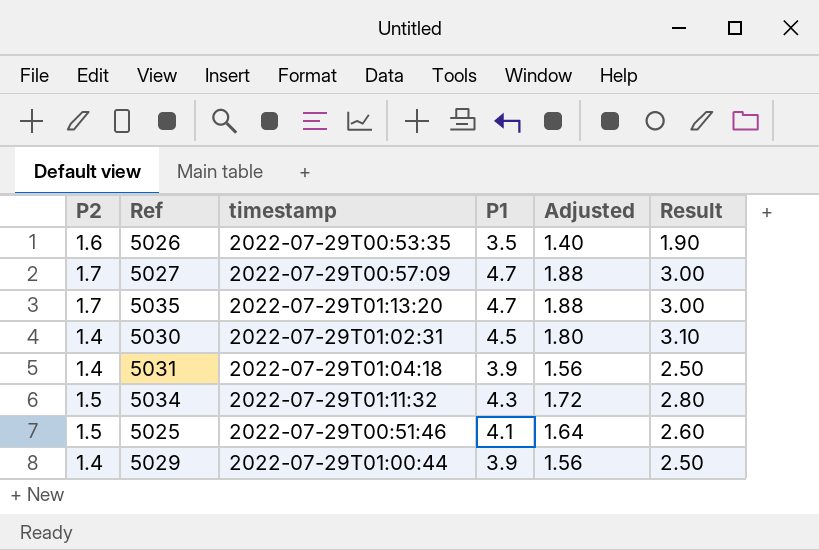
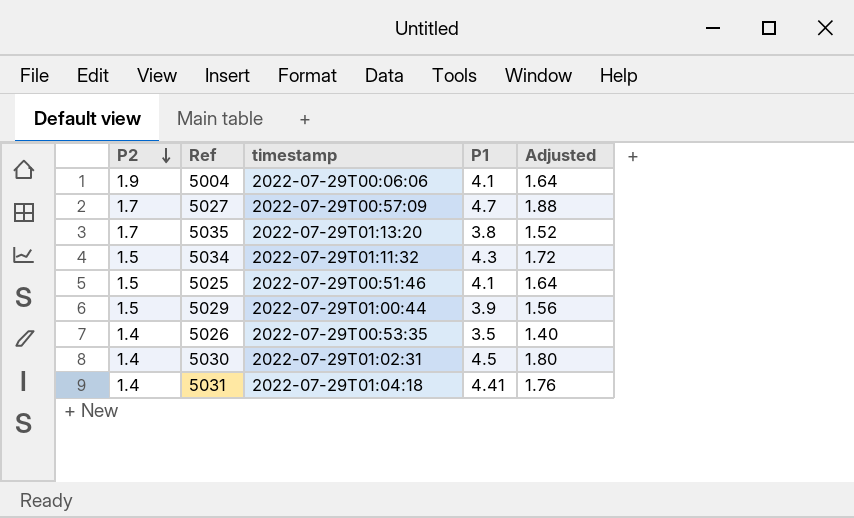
row order: none -> P2 descending
column Result | formula: [P1] - [P2] -> none
row 5004: none -> 1.9 | 2022-07-29T00:06:06 | 4.1 | 1.64
5035 | P1: 4.7 -> 3.8
5035 | Adjusted: 1.88 -> 1.52
5029 | P2: 1.4 -> 1.5
5026 | P2: 1.6 -> 1.4
5031 | P1: 3.9 -> 4.41
5031 | Adjusted: 1.56 -> 1.76

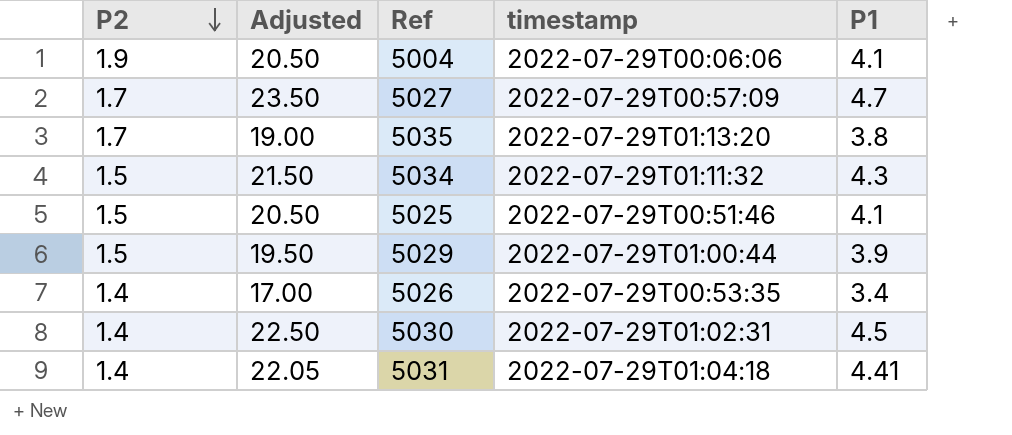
column Adjusted | formula: [P1] * 0.4 -> [P1] * 5
column Adjusted | position: 5 -> 2
5026 | P1: 3.5 -> 3.4

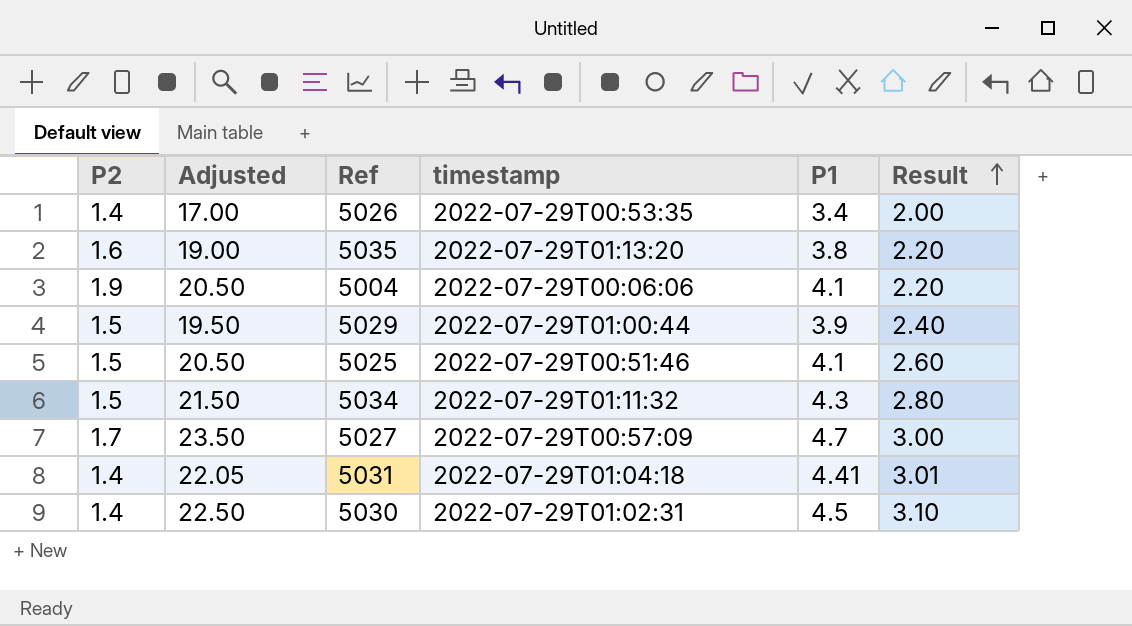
row order: P2 descending -> Result ascending
column Result | formula: none -> [P1] - [P2]
5035 | P2: 1.7 -> 1.6

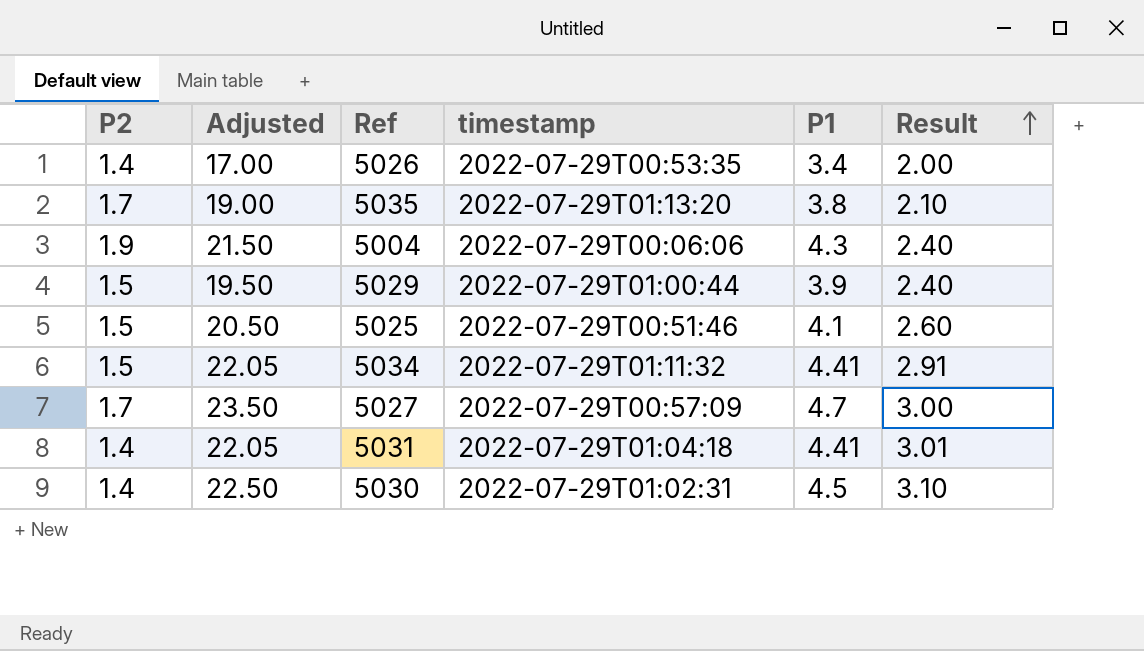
5035 | P2: 1.6 -> 1.7
5035 | Result: 2.20 -> 2.10
5004 | Adjusted: 20.50 -> 21.50
5004 | P1: 4.1 -> 4.3
5004 | Result: 2.20 -> 2.40
5034 | Adjusted: 21.50 -> 22.05
5034 | P1: 4.3 -> 4.41
5034 | Result: 2.80 -> 2.91

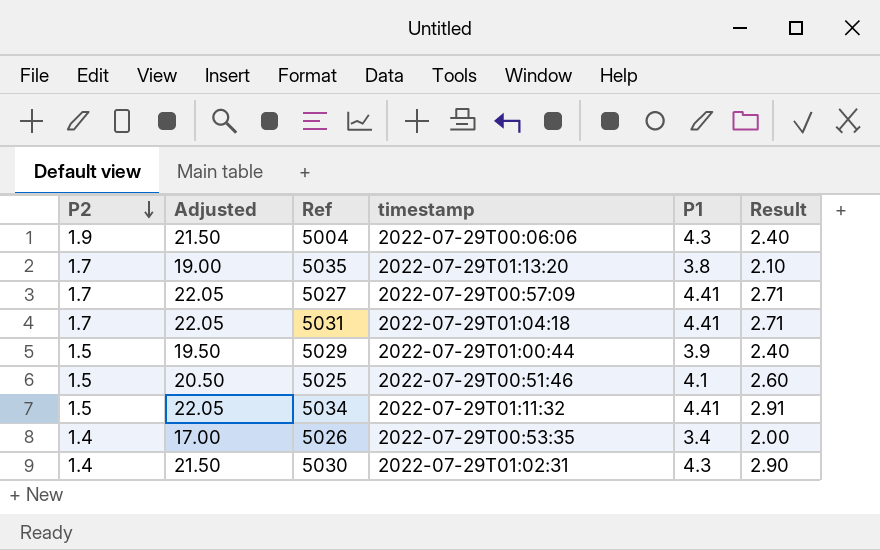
row order: Result ascending -> P2 descending
5027 | Adjusted: 23.50 -> 22.05
5027 | P1: 4.7 -> 4.41
5027 | Result: 3.00 -> 2.71
5031 | P2: 1.4 -> 1.7
5031 | Result: 3.01 -> 2.71
5030 | Adjusted: 22.50 -> 21.50
5030 | P1: 4.5 -> 4.3
5030 | Result: 3.10 -> 2.90

